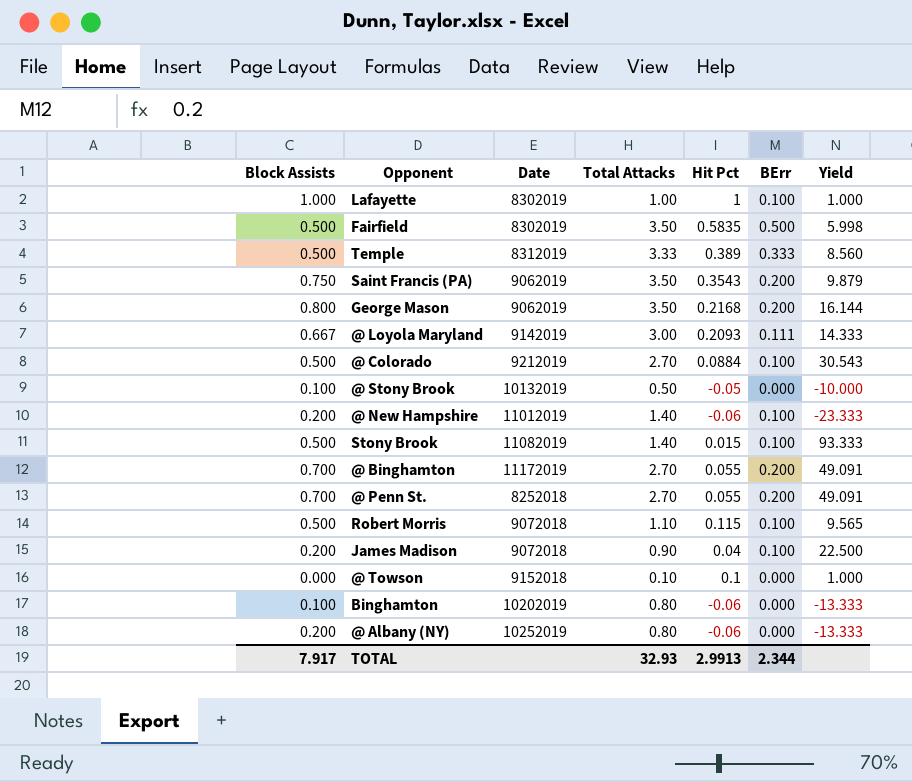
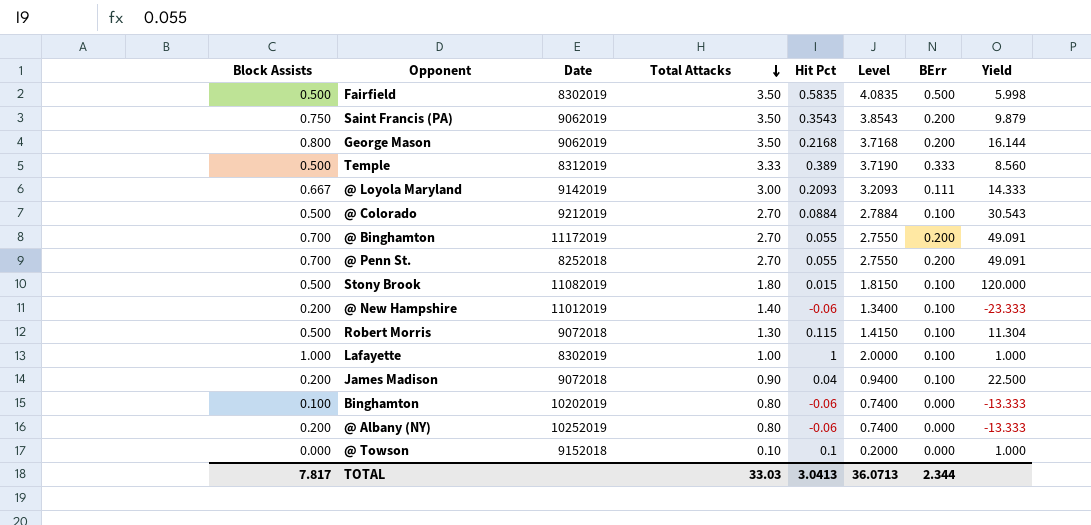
row order: none -> Total Attacks descending
column Level | formula: none -> [Total Attacks] + [Hit Pct]
row @ Stony Brook: 0.100 | 10132019 | 0.50 | -0.05 | 0.000 | -10.000 -> none
Stony Brook | Total Attacks: 1.40 -> 1.80
Stony Brook | Yield: 93.333 -> 120.000
Robert Morris | Total Attacks: 1.10 -> 1.30
Robert Morris | Yield: 9.565 -> 11.304
TOTAL | Block Assists: 7.917 -> 7.817
TOTAL | Total Attacks: 32.93 -> 33.03
TOTAL | Hit Pct: 2.9913 -> 3.0413

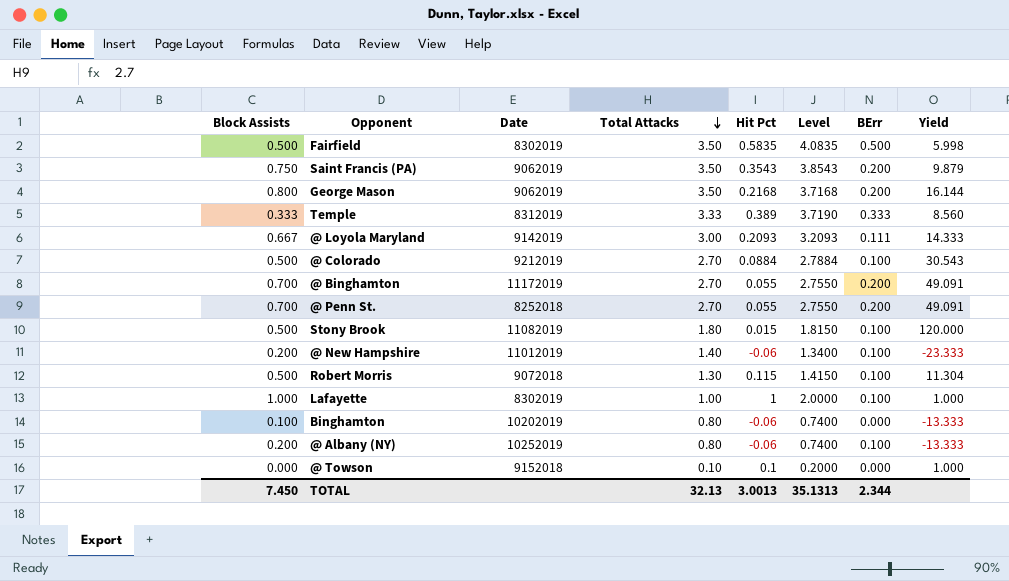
row James Madison: 0.200 | 9072018 | 0.90 | 0.04 | 0.9400 | 0.100 | 22.500 -> none
Temple | Block Assists: 0.500 -> 0.333
@ Albany (NY) | BErr: 0.000 -> 0.100
TOTAL | Block Assists: 7.817 -> 7.450
TOTAL | Total Attacks: 33.03 -> 32.13
TOTAL | Hit Pct: 3.0413 -> 3.0013
TOTAL | Level: 36.0713 -> 35.1313

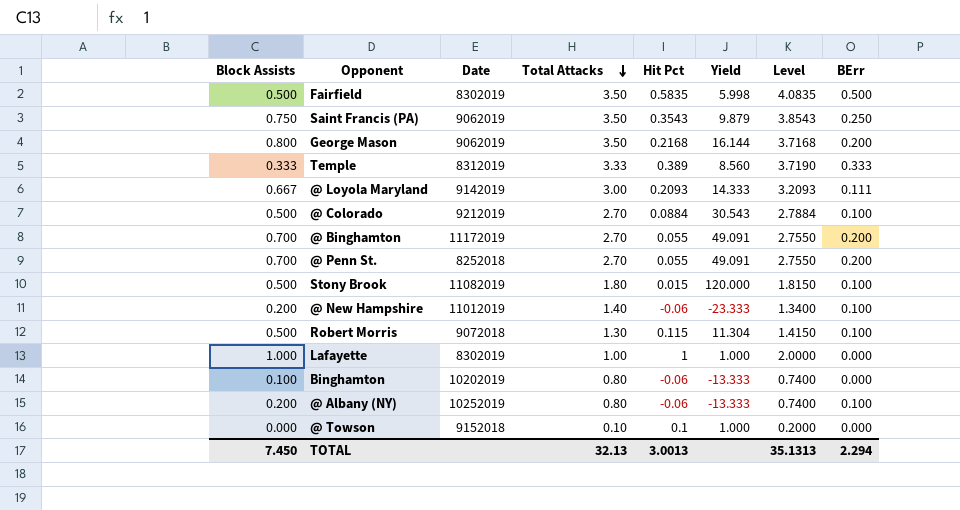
column Yield | position: 8 -> 6
Saint Francis (PA) | BErr: 0.200 -> 0.250
Lafayette | BErr: 0.100 -> 0.000
TOTAL | BErr: 2.344 -> 2.294

